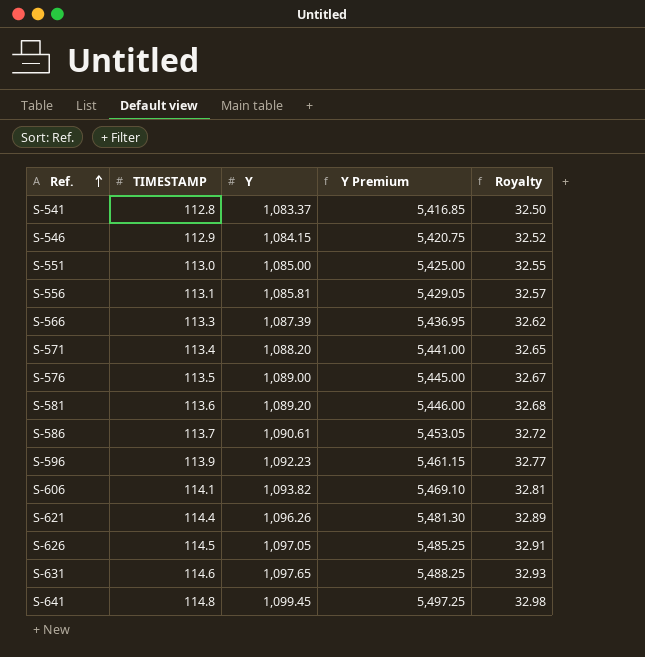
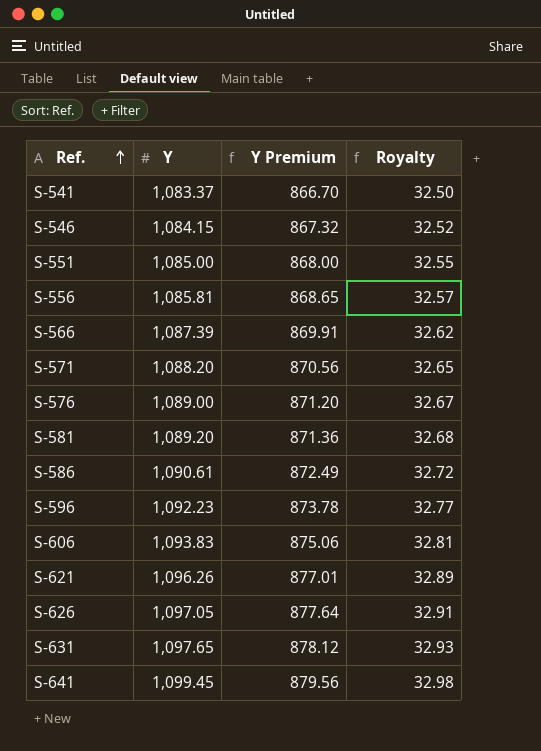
column TIMESTAMP | position: 2 -> none
column Y Premium | formula: [Y] * 5 -> [Y] * 0.8
S-606 | Y: 1,093.82 -> 1,093.83

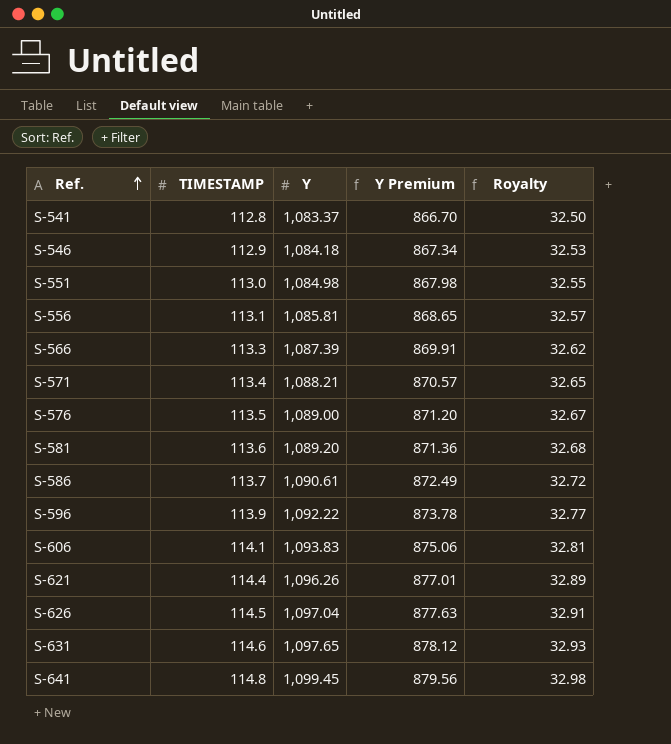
column TIMESTAMP | position: none -> 2
S-546 | Y: 1,084.15 -> 1,084.18
S-546 | Y Premium: 867.32 -> 867.34
S-546 | Royalty: 32.52 -> 32.53
S-551 | Y: 1,085.00 -> 1,084.98
S-551 | Y Premium: 868.00 -> 867.98
S-571 | Y: 1,088.20 -> 1,088.21
S-571 | Y Premium: 870.56 -> 870.57
S-596 | Y: 1,092.23 -> 1,092.22
S-626 | Y: 1,097.05 -> 1,097.04
S-626 | Y Premium: 877.64 -> 877.63

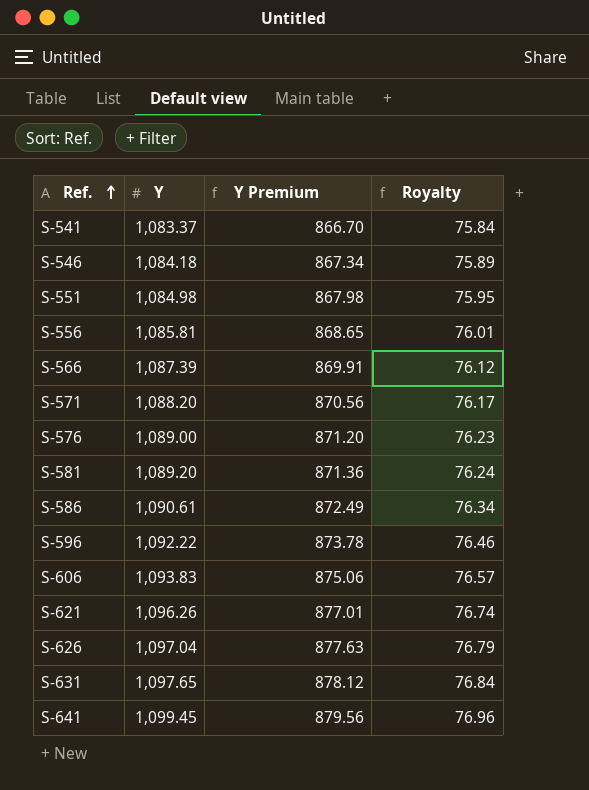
column TIMESTAMP | position: 2 -> none
column Royalty | formula: [Y] * 0.03 -> [Y] * 0.07
S-571 | Y: 1,088.21 -> 1,088.20
S-571 | Y Premium: 870.57 -> 870.56

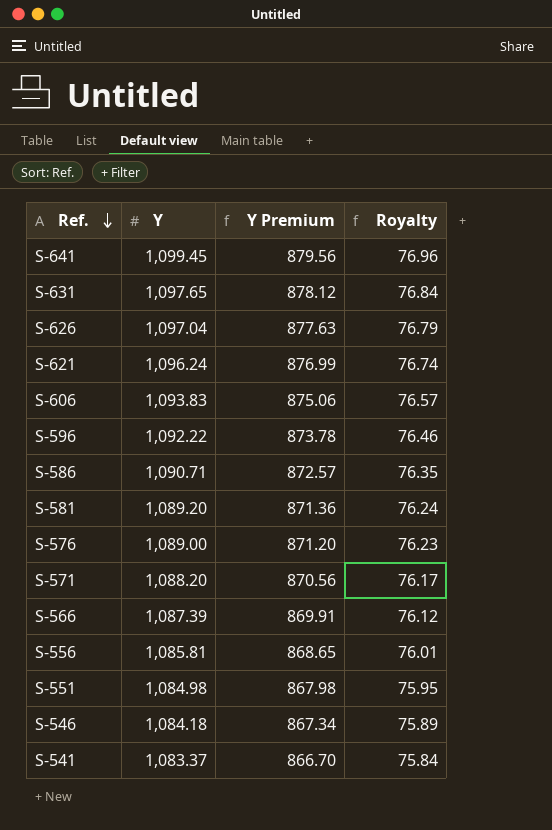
row order: Ref. ascending -> Ref. descending
S-621 | Y: 1,096.26 -> 1,096.24
S-621 | Y Premium: 877.01 -> 876.99
S-586 | Y: 1,090.61 -> 1,090.71
S-586 | Y Premium: 872.49 -> 872.57
S-586 | Royalty: 76.34 -> 76.35

